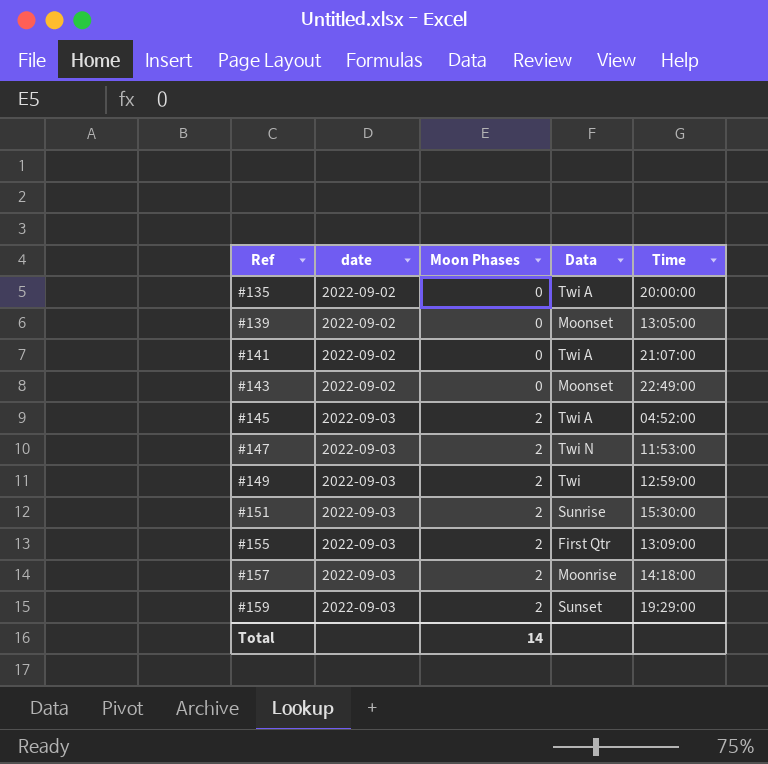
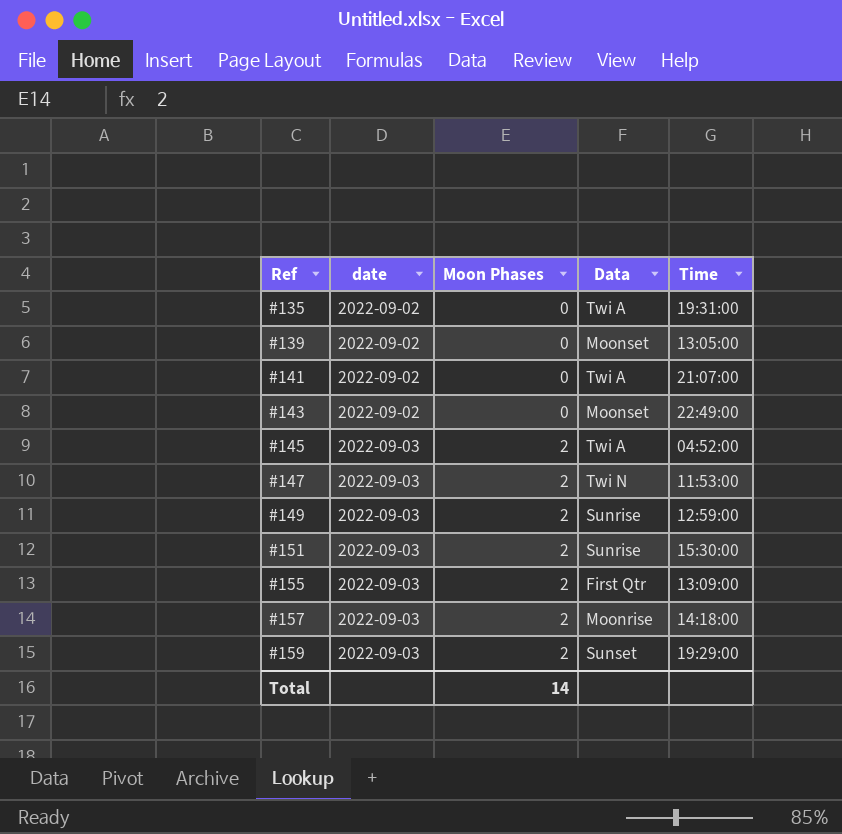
#135 | Time: 20:00:00 -> 19:31:00
#149 | Data: Twi -> Sunrise

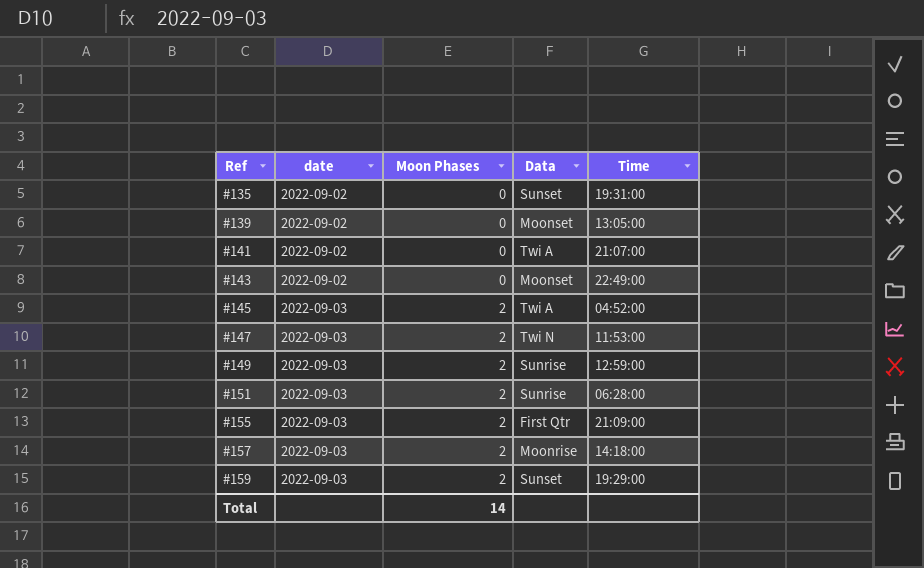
#135 | Data: Twi A -> Sunset
#151 | Time: 15:30:00 -> 06:28:00
#155 | Time: 13:09:00 -> 21:09:00

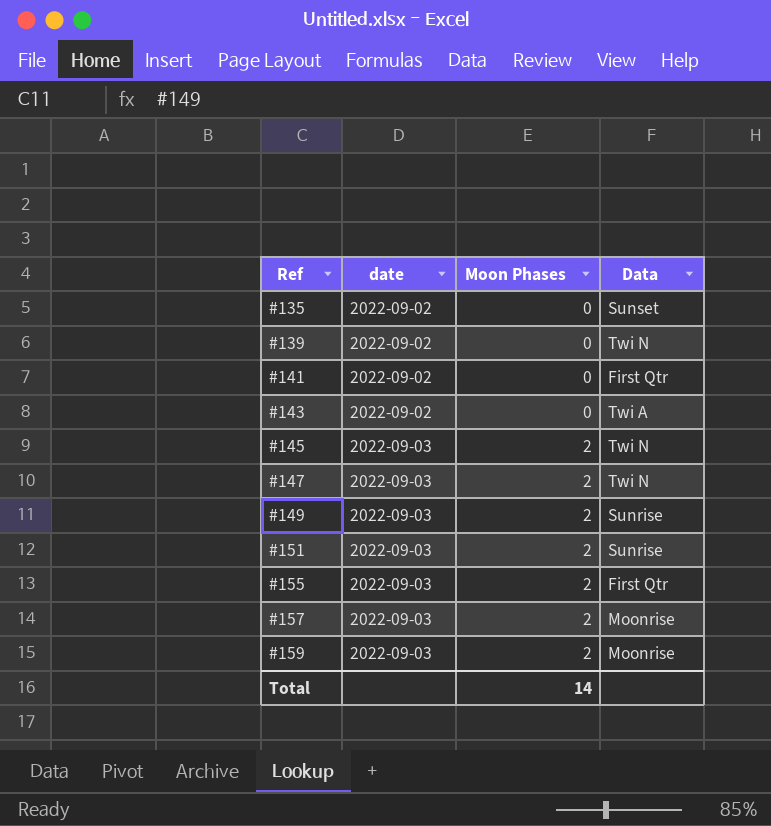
column Time | position: 5 -> none
#139 | Data: Moonset -> Twi N
#141 | Data: Twi A -> First Qtr
#143 | Data: Moonset -> Twi A
#145 | Data: Twi A -> Twi N
#159 | Data: Sunset -> Moonrise

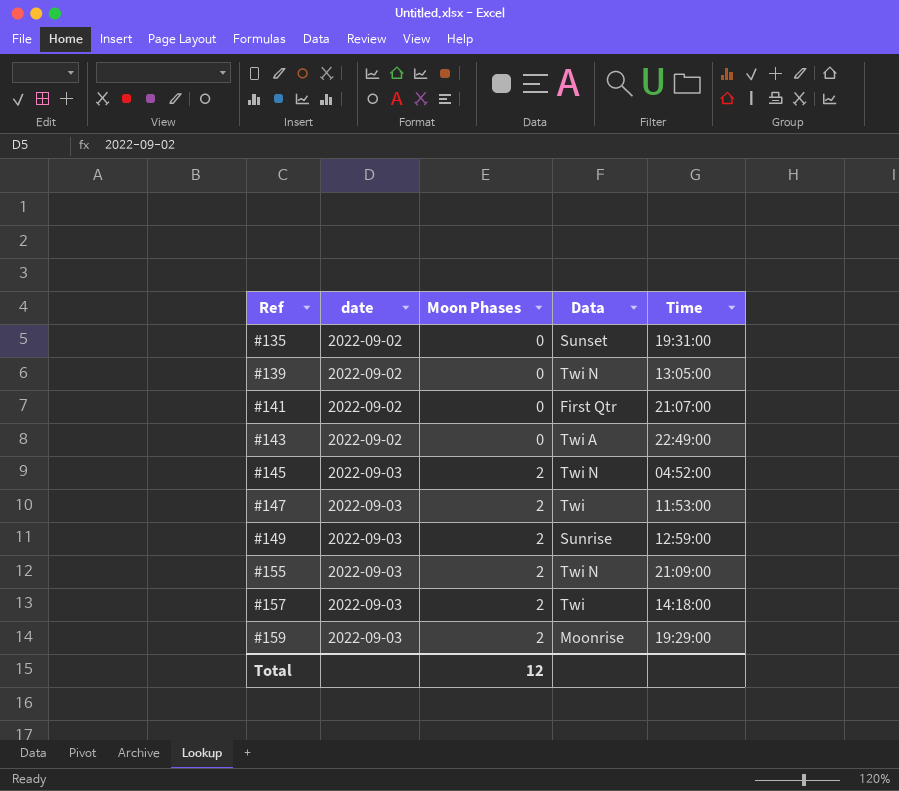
column Time | position: none -> 5
row #151: 2022-09-03 | 2 | Sunrise -> none
#147 | Data: Twi N -> Twi
#155 | Data: First Qtr -> Twi N
#157 | Data: Moonrise -> Twi
Total | Moon Phases: 14 -> 12

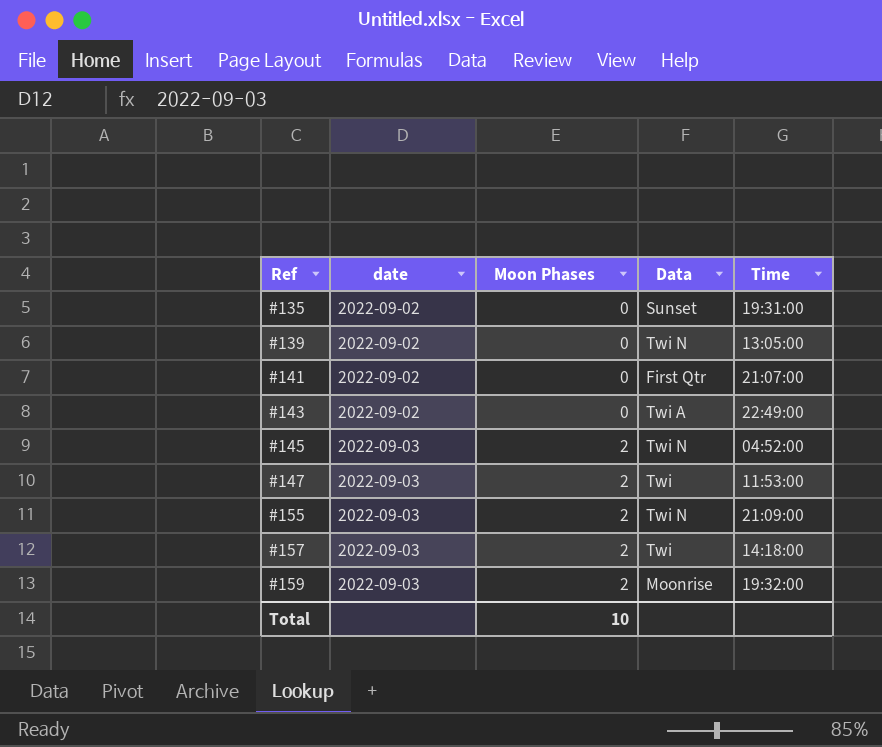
row #149: 2022-09-03 | 2 | Sunrise | 12:59:00 -> none
#159 | Time: 19:29:00 -> 19:32:00
Total | Moon Phases: 12 -> 10

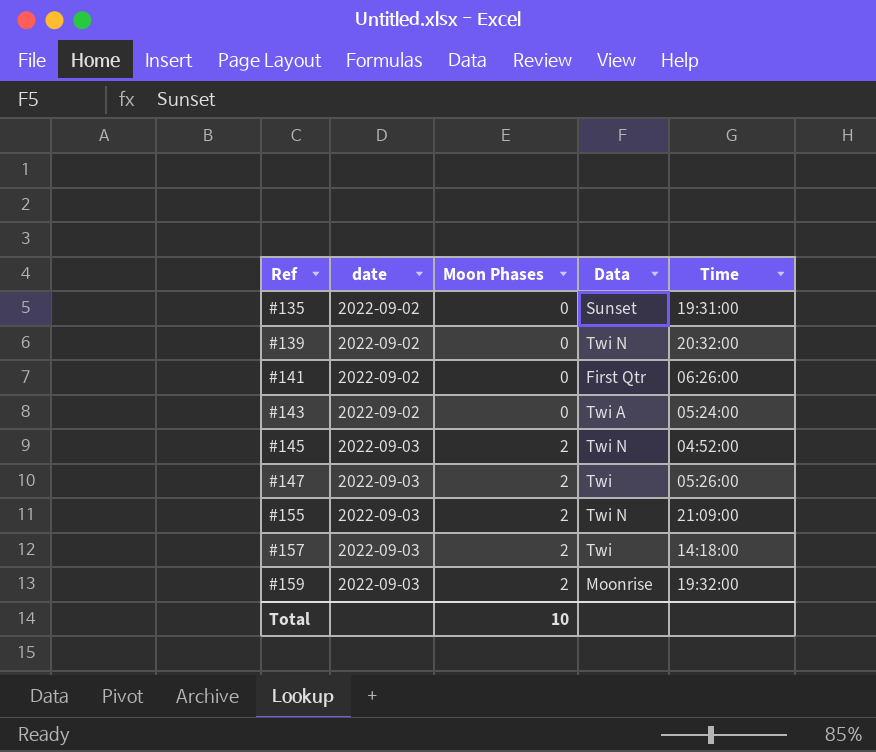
#139 | Time: 13:05:00 -> 20:32:00
#141 | Time: 21:07:00 -> 06:26:00
#143 | Time: 22:49:00 -> 05:24:00
#147 | Time: 11:53:00 -> 05:26:00

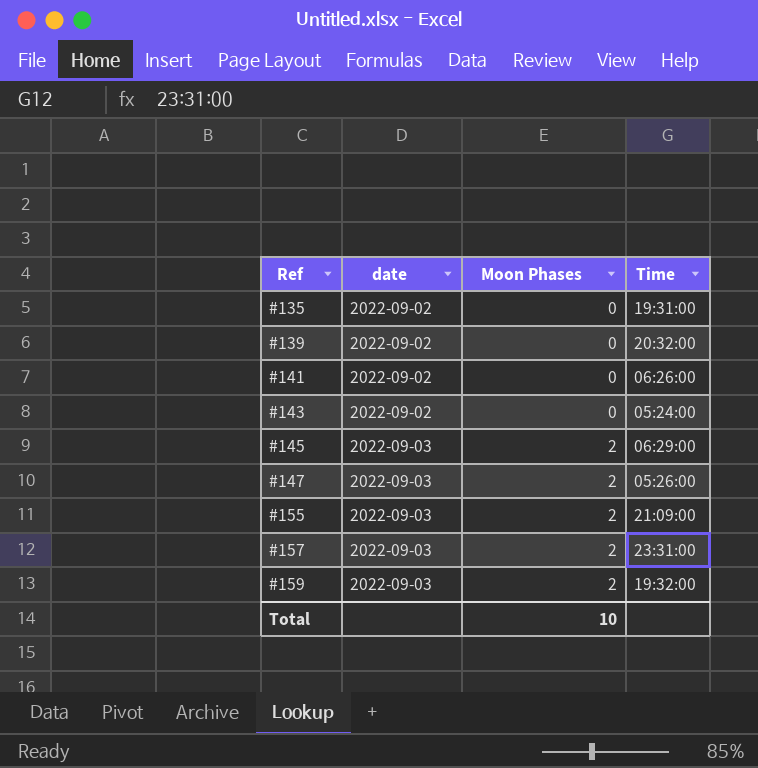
column Data | position: 4 -> none
#145 | Time: 04:52:00 -> 06:29:00
#157 | Time: 14:18:00 -> 23:31:00

